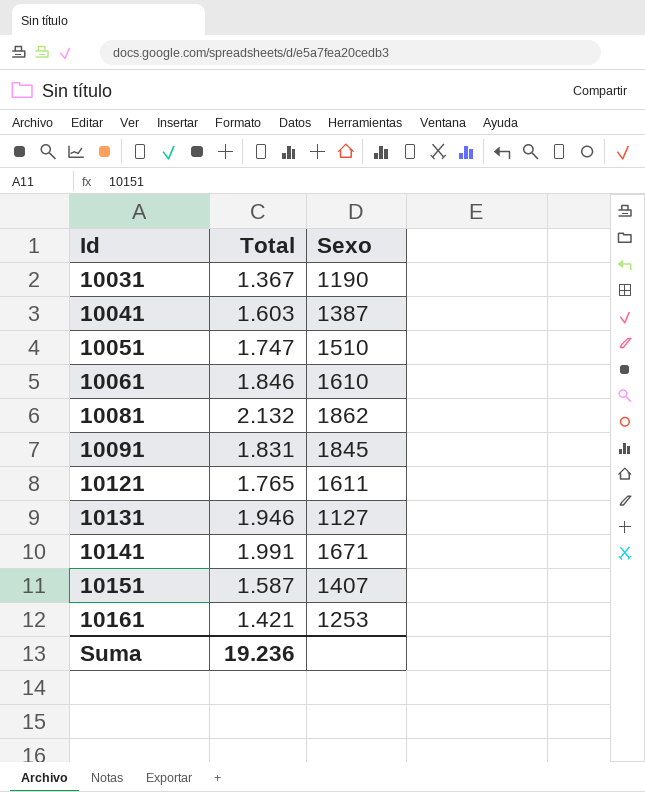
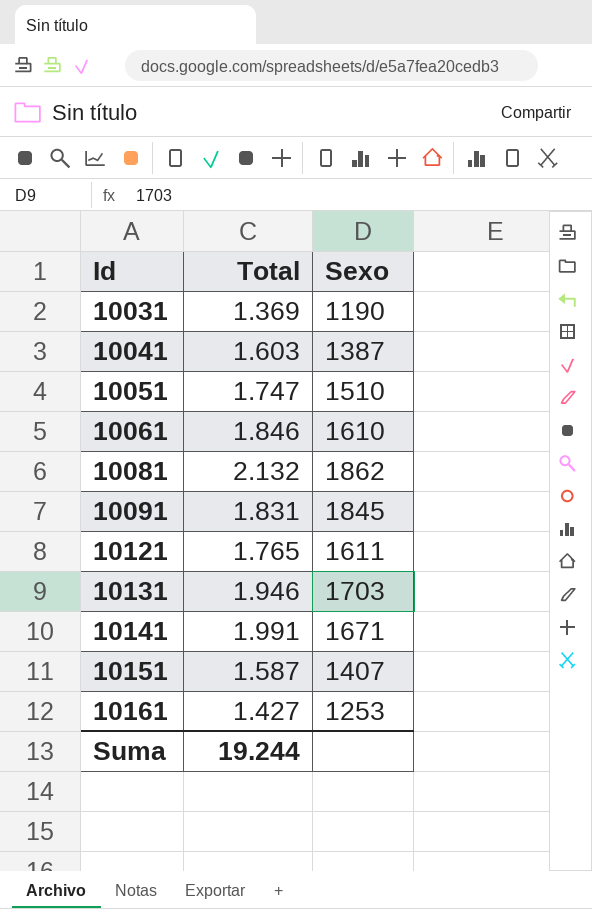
10031 | Total: 1.367 -> 1.369
10131 | Sexo: 1127 -> 1703
10161 | Total: 1.421 -> 1.427
Suma | Total: 19.236 -> 19.244

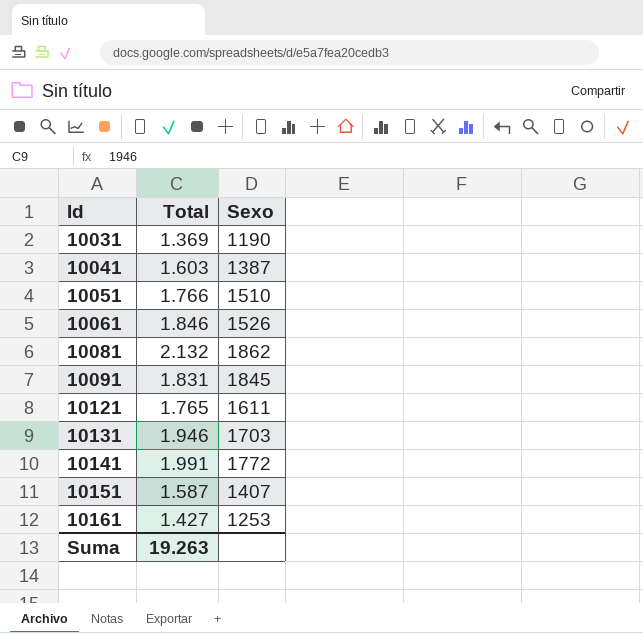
10051 | Total: 1.747 -> 1.766
10061 | Sexo: 1610 -> 1526
10141 | Sexo: 1671 -> 1772
Suma | Total: 19.244 -> 19.263

